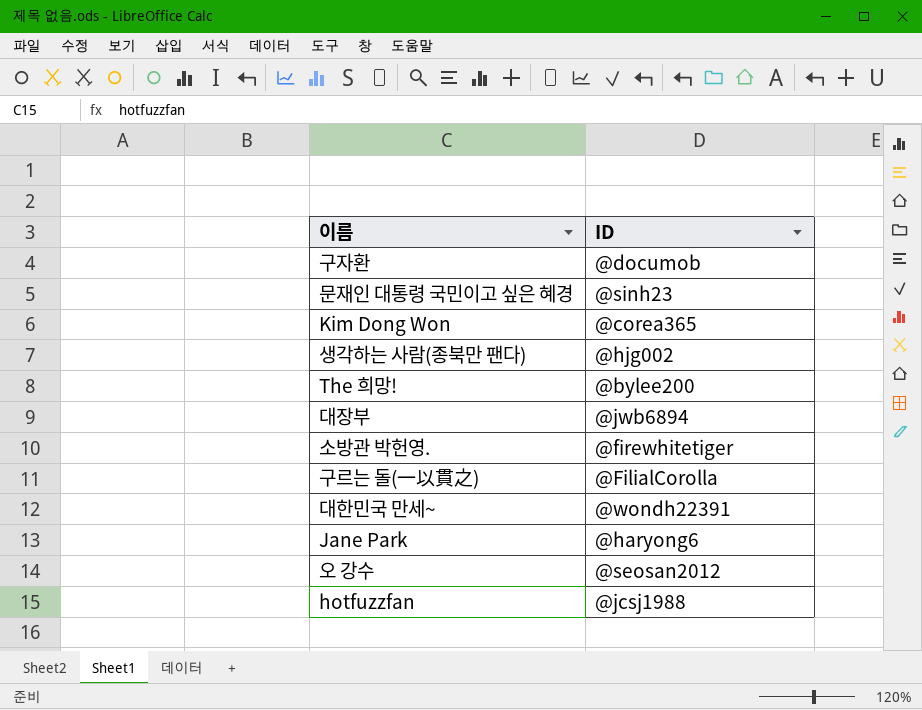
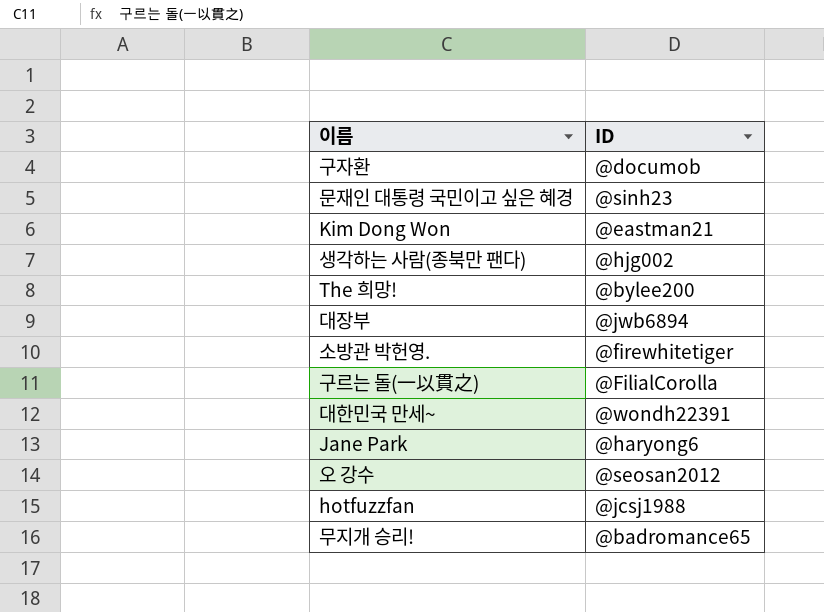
Kim Dong Won | ID: @corea365 -> @eastman21
row 무지개 승리!: none -> @badromance65

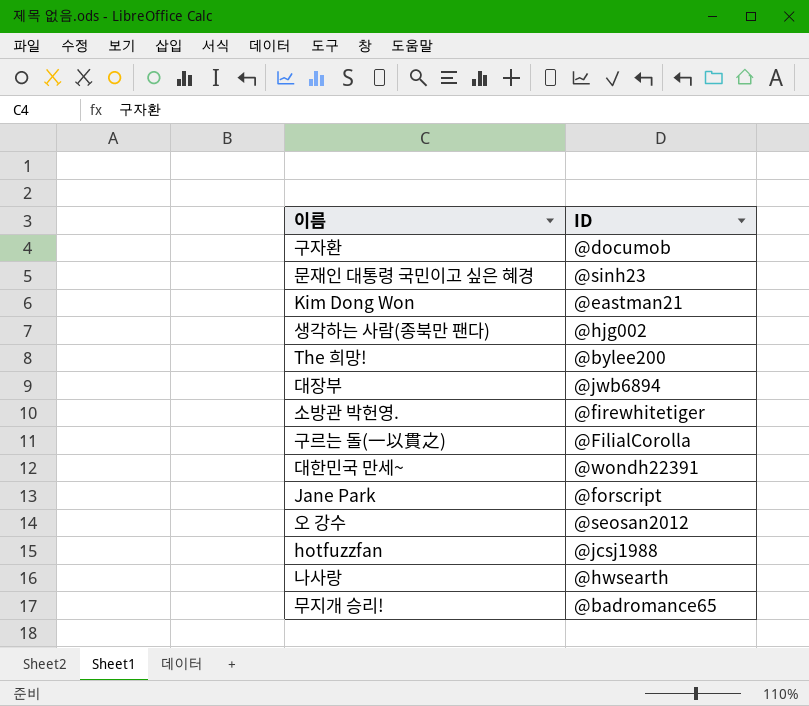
Jane Park | ID: @haryong6 -> @forscript
row 나사랑: none -> @hwsearth

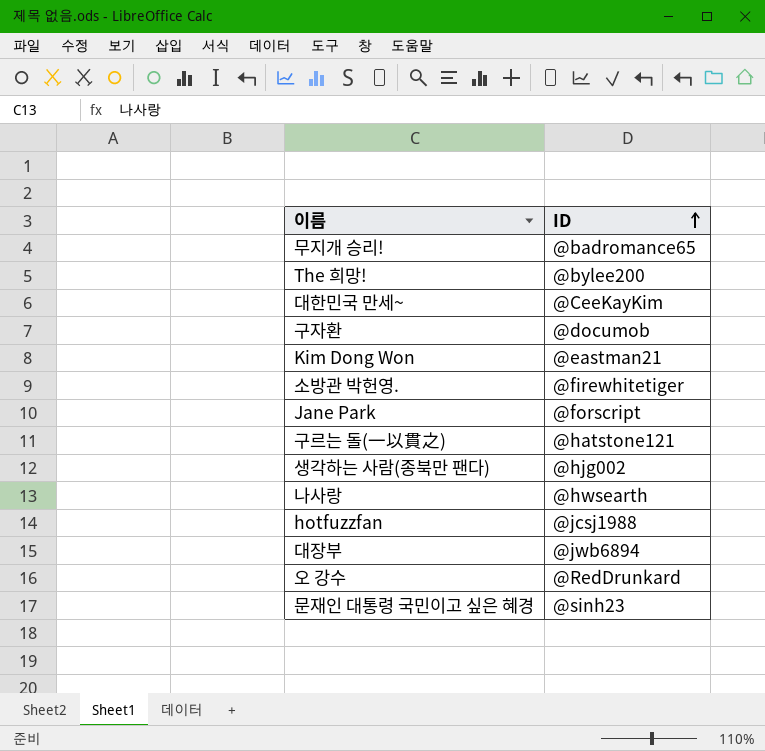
row order: none -> ID ascending
대한민국 만세~ | ID: @wondh22391 -> @CeeKayKim
구르는 돌(一以貫之) | ID: @FilialCorolla -> @hatstone121
오 강수 | ID: @seosan2012 -> @RedDrunkard

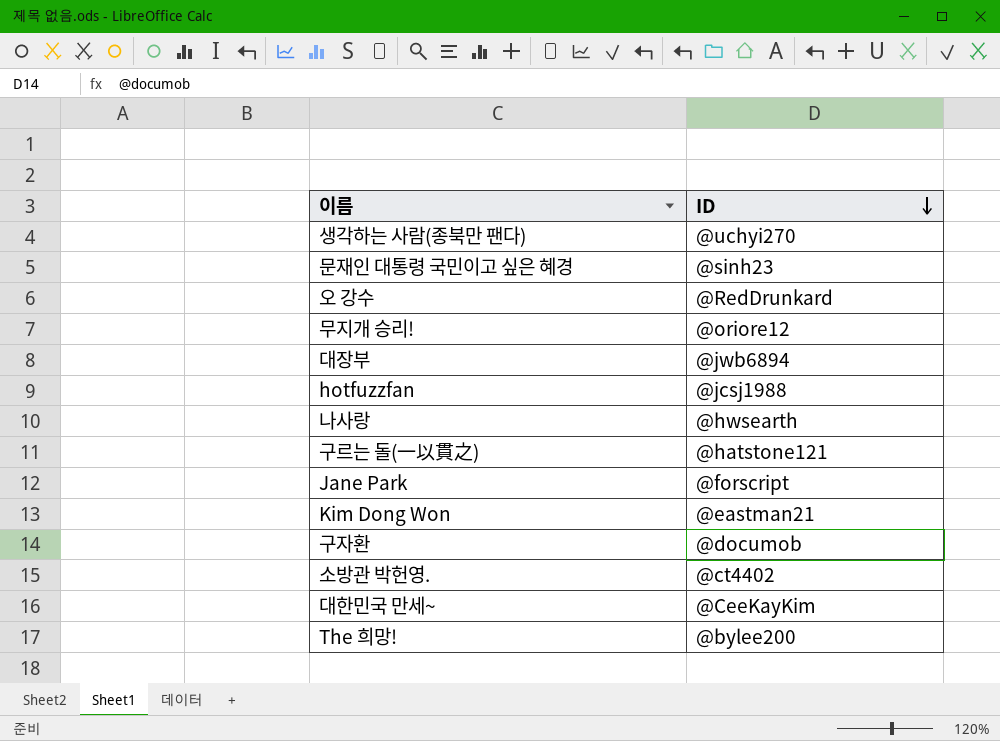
row order: ID ascending -> ID descending
생각하는 사람(종북만 팬다) | ID: @hjg002 -> @uchyi270
무지개 승리! | ID: @badromance65 -> @oriore12
소방관 박헌영. | ID: @firewhitetiger -> @ct4402

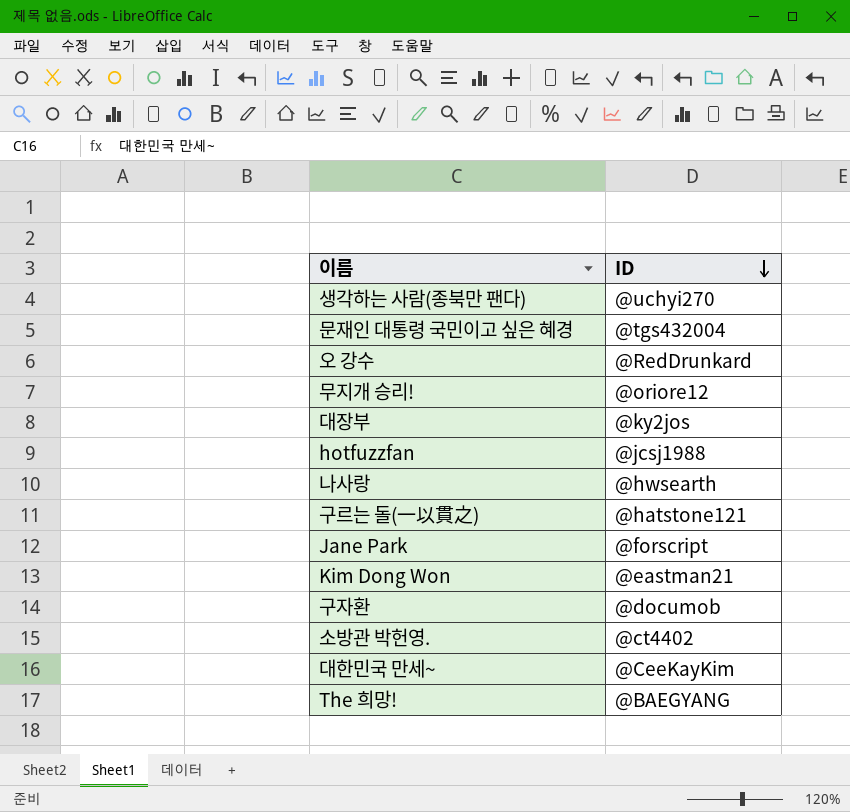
문재인 대통령 국민이고 싶은 혜경 | ID: @sinh23 -> @tgs432004
대장부 | ID: @jwb6894 -> @ky2jos
The 희망! | ID: @bylee200 -> @BAEGYANG

